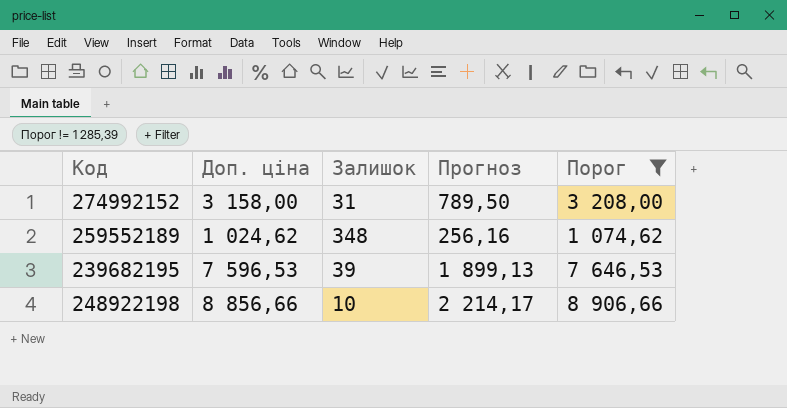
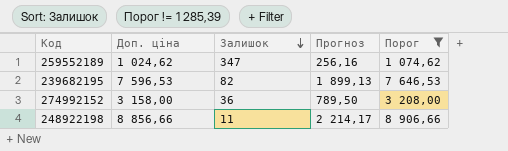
row order: none -> Залишок descending
259552189 | Залишок: 348 -> 347
239682195 | Залишок: 39 -> 82
274992152 | Залишок: 31 -> 36
248922198 | Залишок: 10 -> 11

